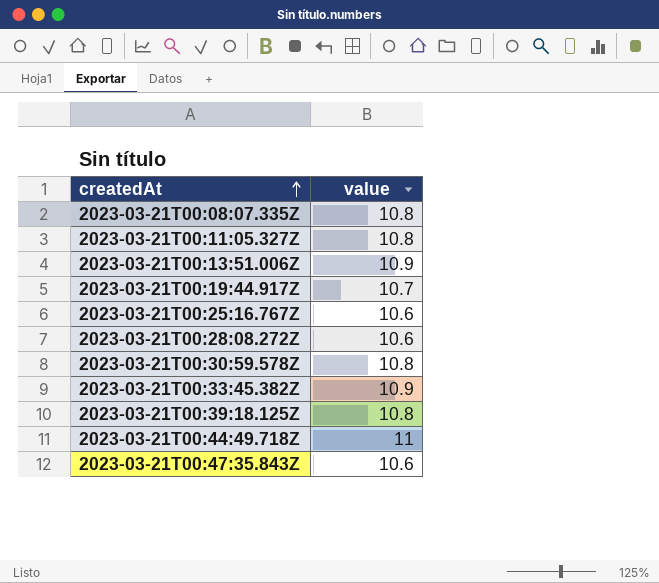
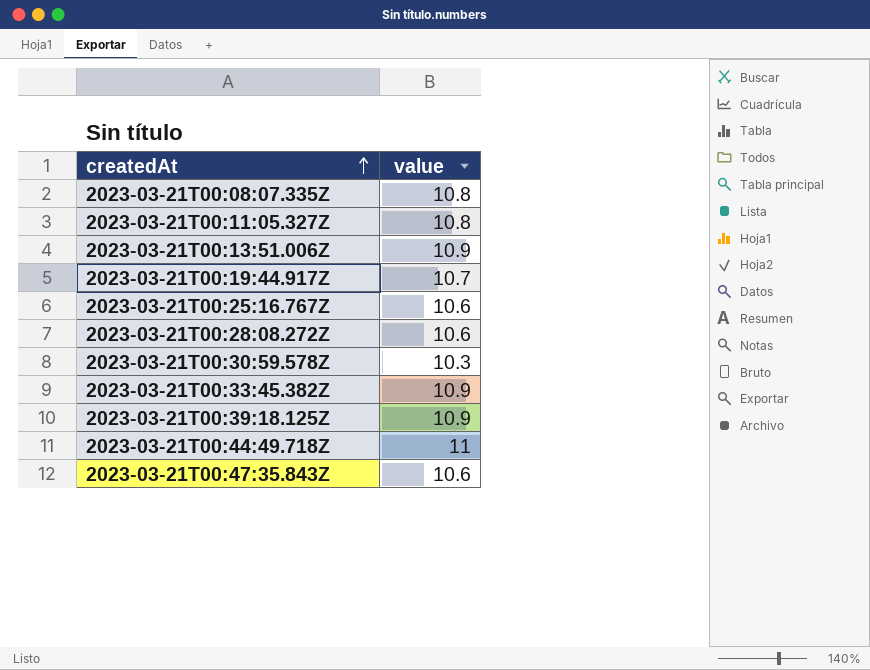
2023-03-21T00:30:59.578Z | value: 10.8 -> 10.3
2023-03-21T00:39:18.125Z | value: 10.8 -> 10.9

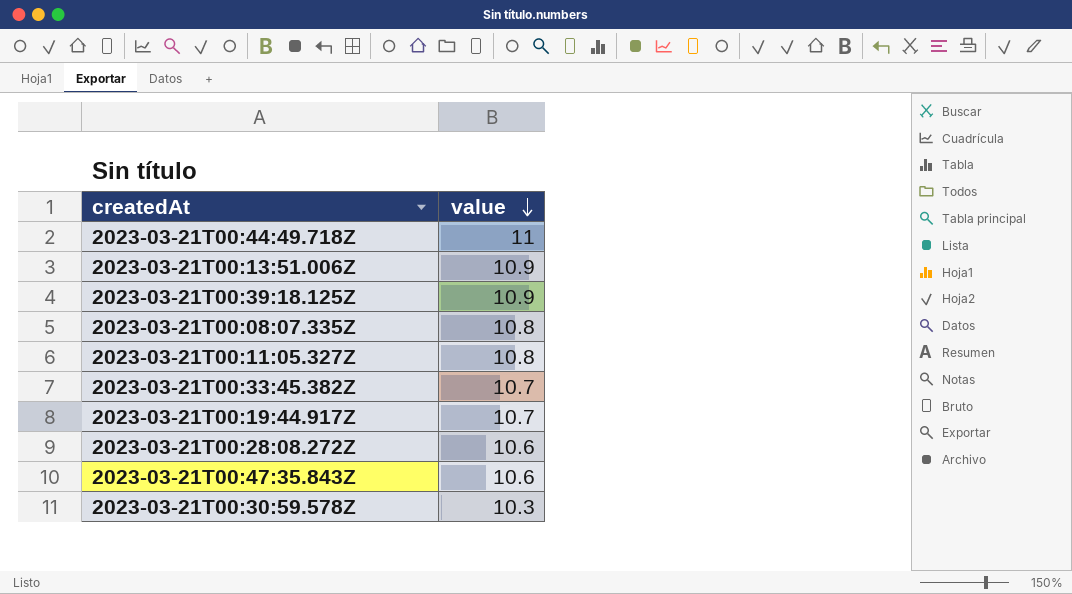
row order: createdAt ascending -> value descending
row 2023-03-21T00:25:16.767Z: 10.6 -> none
2023-03-21T00:33:45.382Z | value: 10.9 -> 10.7

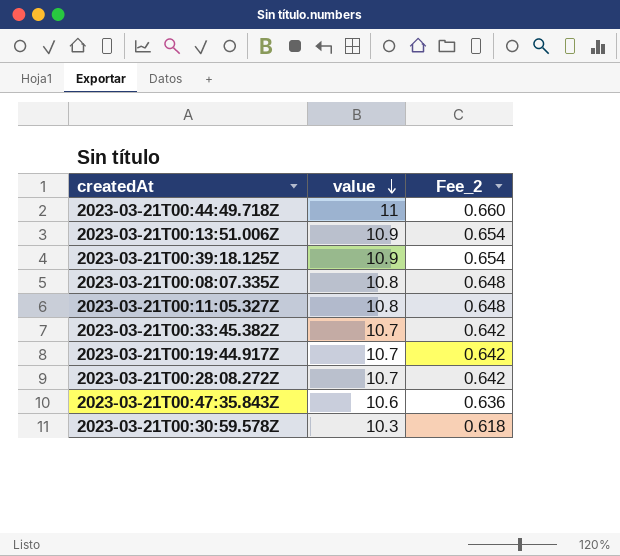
column Fee_2 | formula: none -> [value] * 0.06
2023-03-21T00:28:08.272Z | value: 10.6 -> 10.7

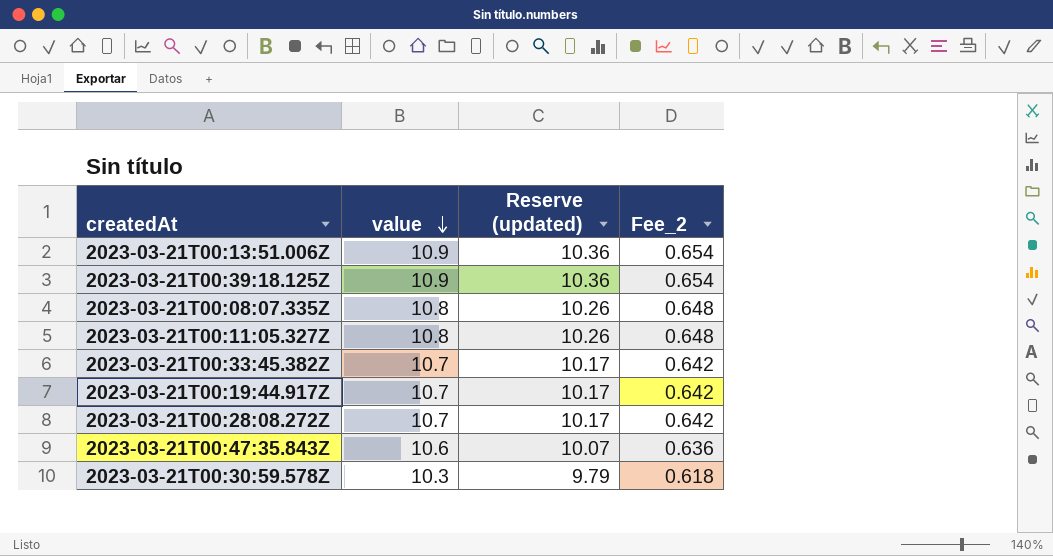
column Reserve (updated) | formula: none -> [value] * 0.95
row 2023-03-21T00:44:49.718Z: 11 | 0.660 -> none

